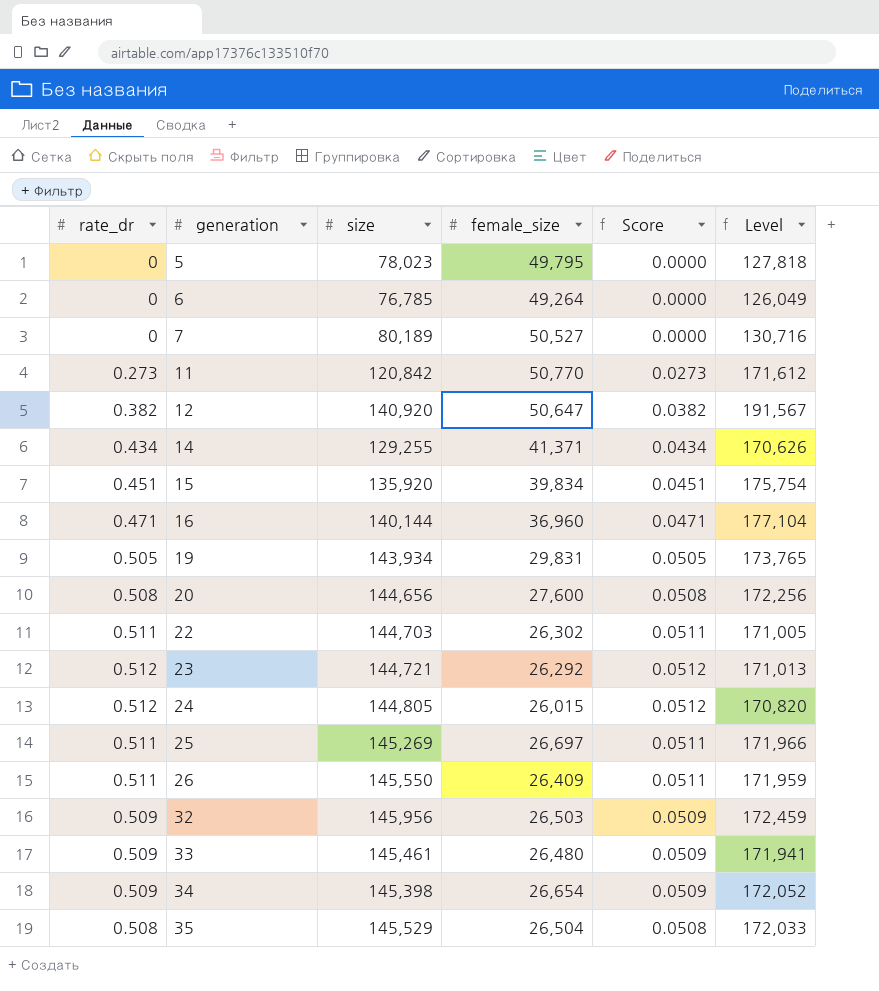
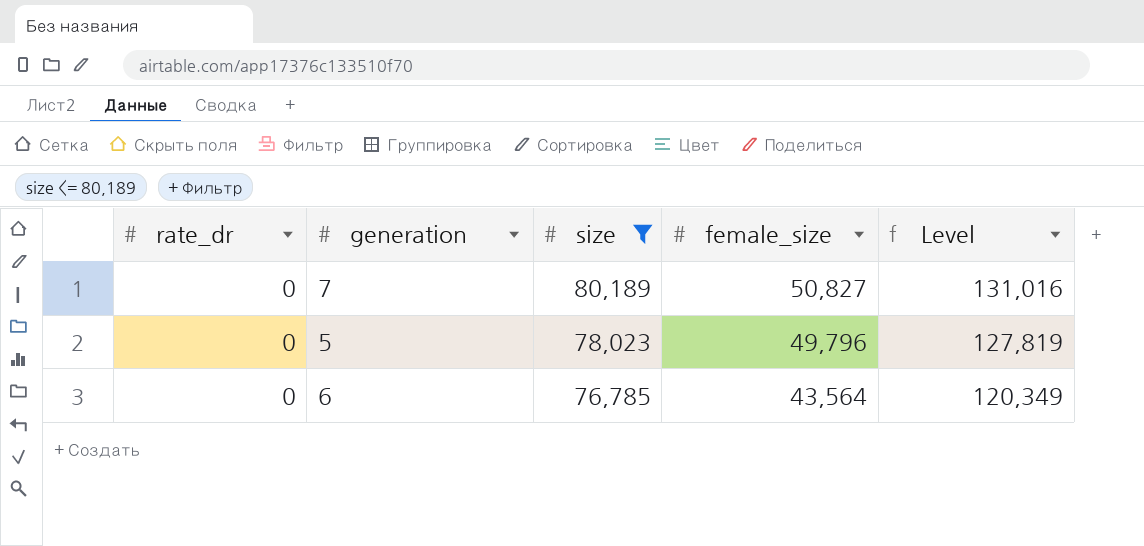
filter: none -> size <= 80,189
row order: generation ascending -> size descending
column Score | formula: [rate_dr] * 0.1 -> none
7 | female_size: 50,527 -> 50,827
7 | Level: 130,716 -> 131,016
5 | female_size: 49,795 -> 49,796
5 | Level: 127,818 -> 127,819
6 | female_size: 49,264 -> 43,564
6 | Level: 126,049 -> 120,349

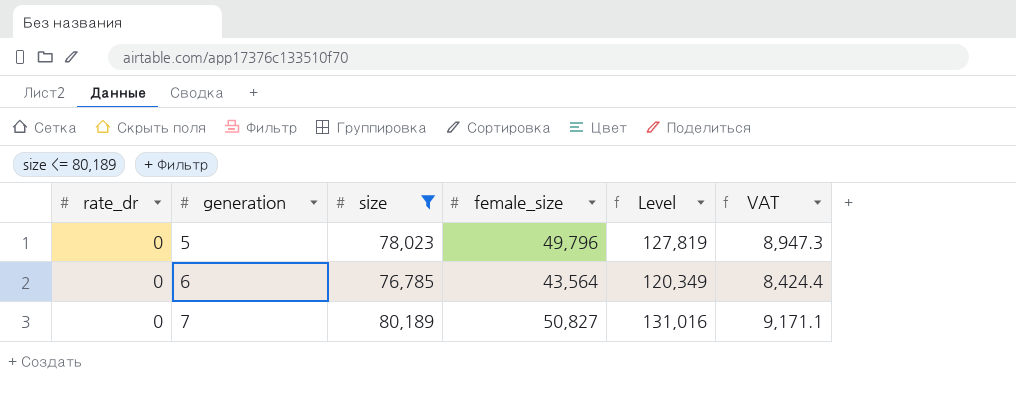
row order: size descending -> generation ascending
column VAT | formula: none -> [Level] * 0.07

